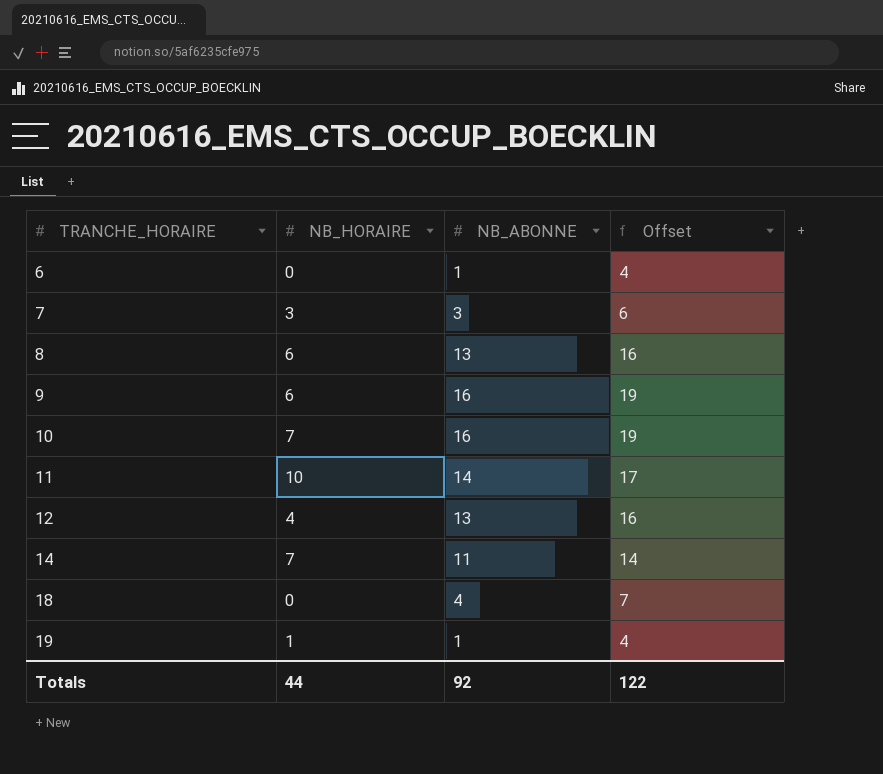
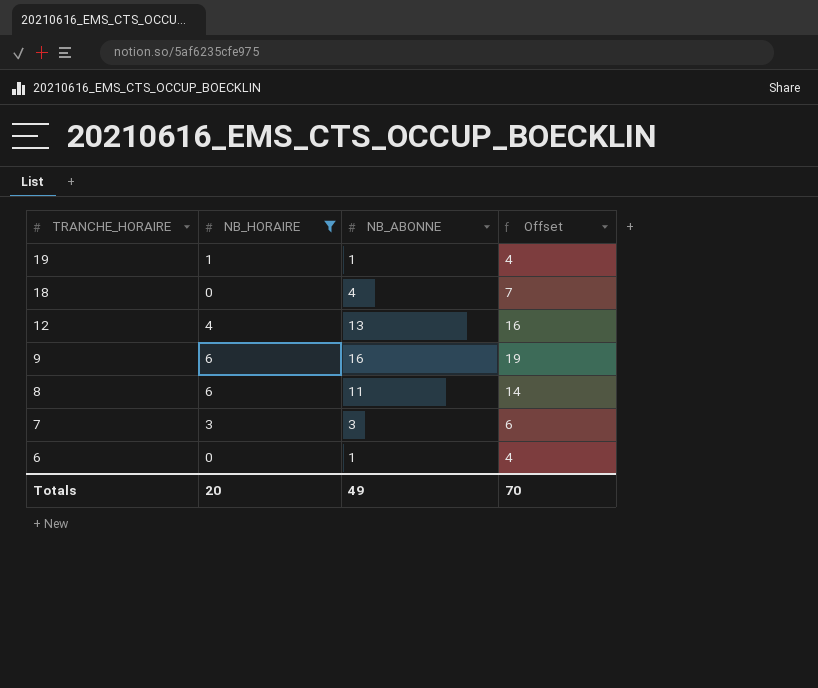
filter: none -> NB_HORAIRE <= 6
row order: TRANCHE_HORAIRE ascending -> TRANCHE_HORAIRE descending
8 | NB_ABONNE: 13 -> 11
8 | Offset: 16 -> 14
Totals | NB_HORAIRE: 44 -> 20
Totals | NB_ABONNE: 92 -> 49
Totals | Offset: 122 -> 70

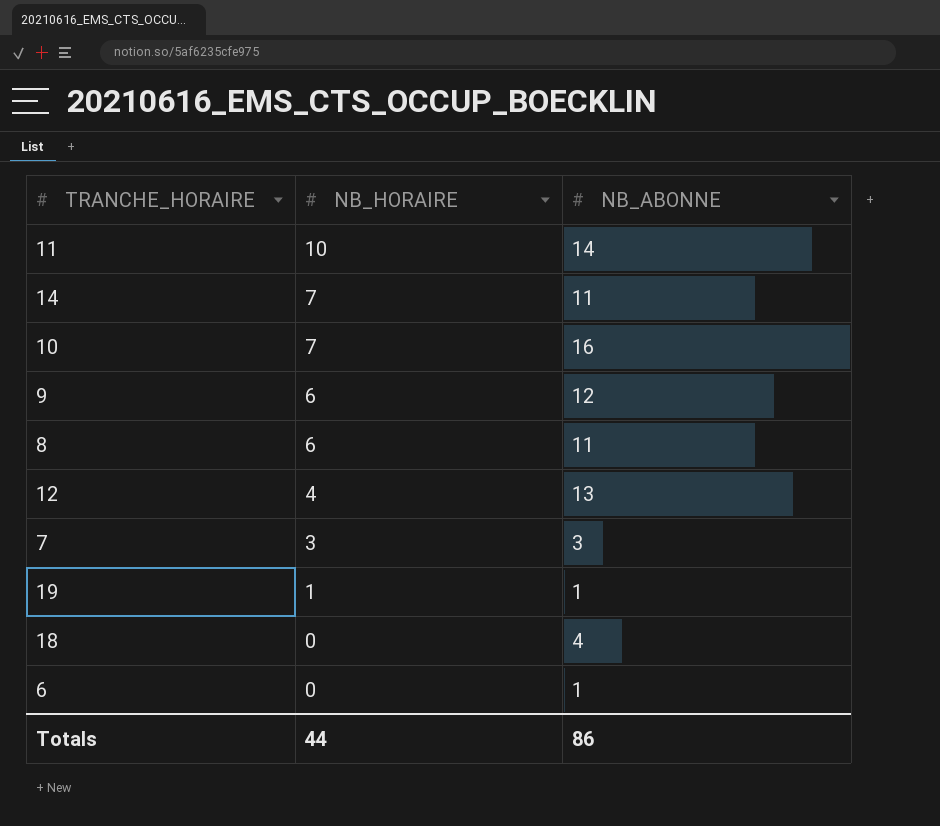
filter: NB_HORAIRE <= 6 -> none
row order: TRANCHE_HORAIRE descending -> NB_HORAIRE descending
column Offset | formula: [NB_ABONNE] + 3 -> none
9 | NB_ABONNE: 16 -> 12
Totals | NB_HORAIRE: 20 -> 44
Totals | NB_ABONNE: 49 -> 86

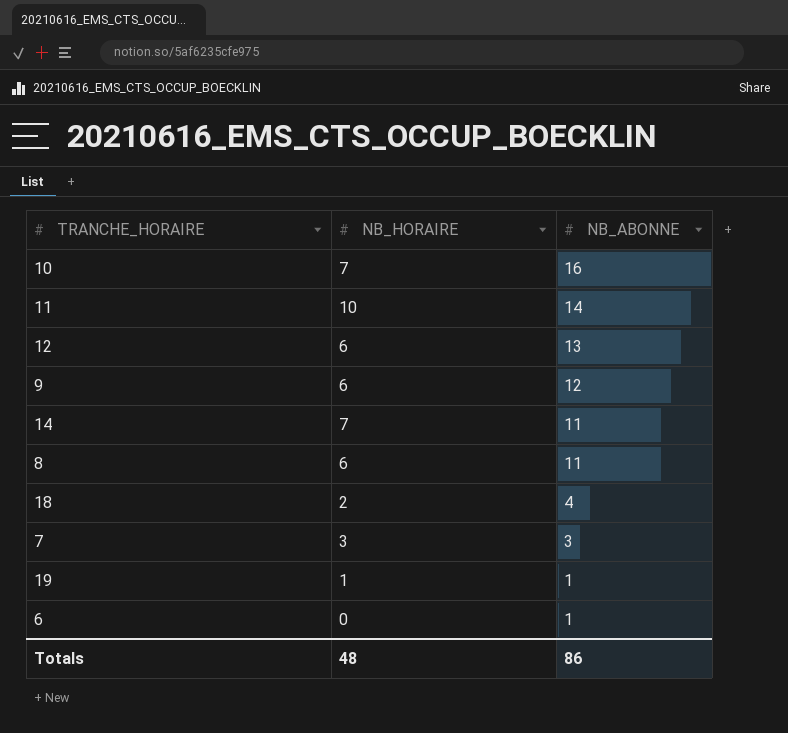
row order: NB_HORAIRE descending -> NB_ABONNE descending
12 | NB_HORAIRE: 4 -> 6
18 | NB_HORAIRE: 0 -> 2
Totals | NB_HORAIRE: 44 -> 48

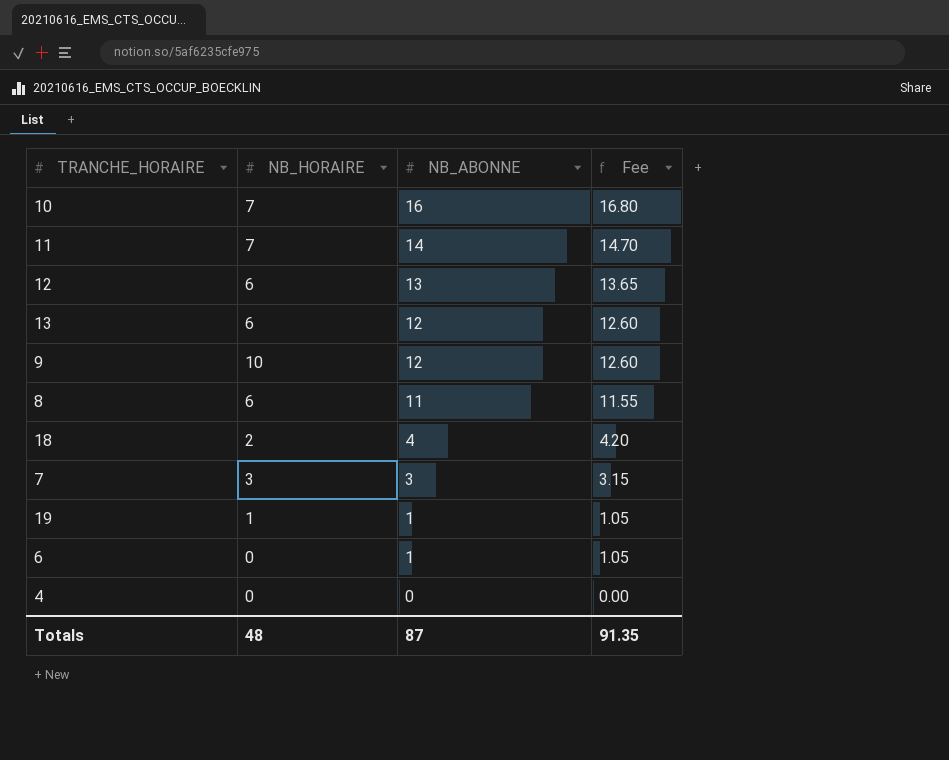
column Fee | formula: none -> [NB_ABONNE] * 1.05
row 14: 7 | 11 -> none
11 | NB_HORAIRE: 10 -> 7
row 13: none -> 6 | 12 | 12.60
9 | NB_HORAIRE: 6 -> 10
row 4: none -> 0 | 0 | 0.00
Totals | NB_ABONNE: 86 -> 87

